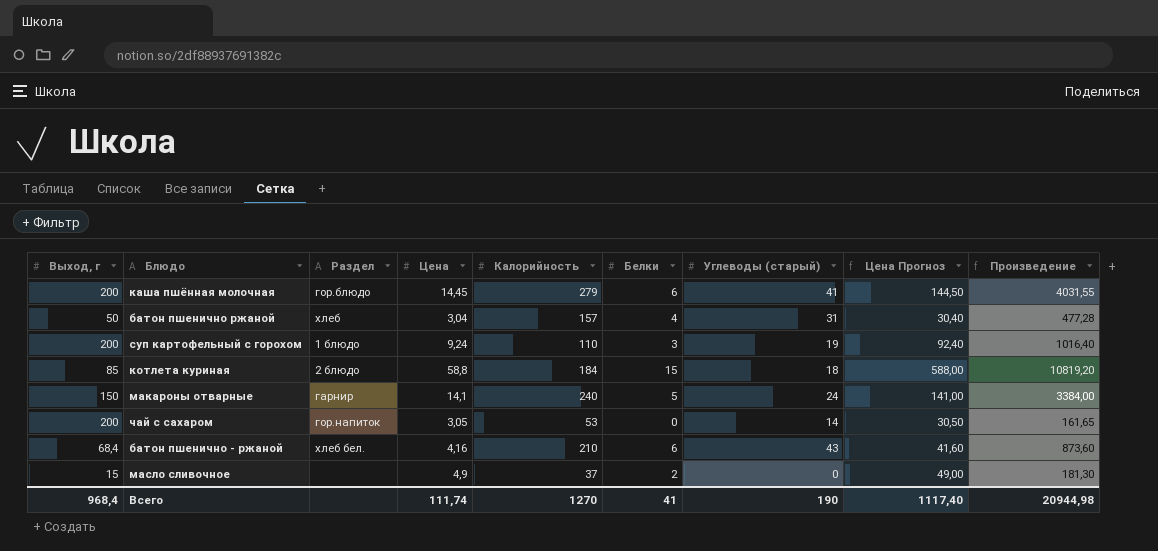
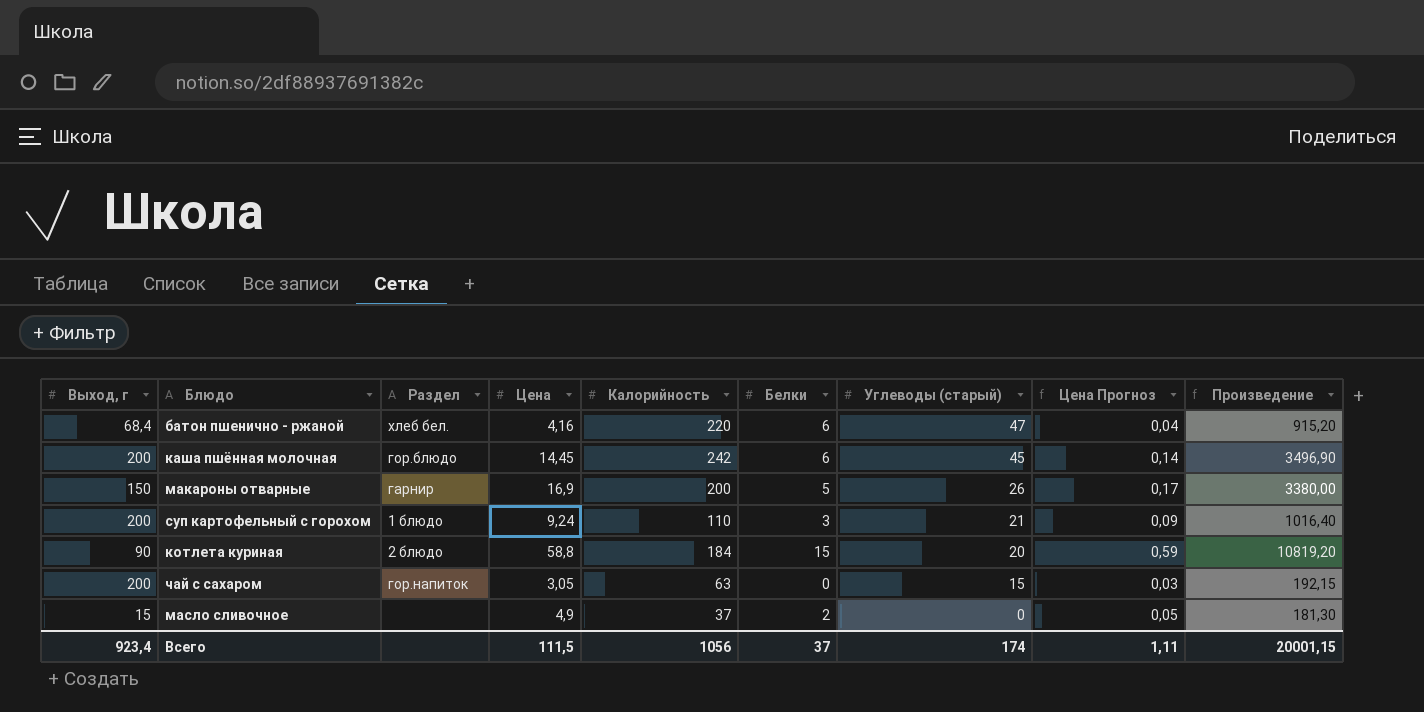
row order: none -> Углеводы (старый) descending
column Цена Прогноз | formula: [Цена] * 10 -> [Цена] * 0,01
row батон пшенично ржаной: 50 | хлеб | 3,04 | 157 | 4 | 31 | 30,40 | 477,28 -> none
батон пшенично - ржаной | Калорийность: 210 -> 220
батон пшенично - ржаной | Углеводы (старый): 43 -> 47
батон пшенично - ржаной | Произведение: 873,60 -> 915,20
каша пшённая молочная | Калорийность: 279 -> 242
каша пшённая молочная | Углеводы (старый): 41 -> 45
каша пшённая молочная | Произведение: 4031,55 -> 3496,90
макароны отварные | Цена: 14,1 -> 16,9
макароны отварные | Калорийность: 240 -> 200
макароны отварные | Углеводы (старый): 24 -> 26
макароны отварные | Произведение: 3384,00 -> 3380,00
суп картофельный с горохом | Углеводы (старый): 19 -> 21
котлета куриная | Выход, г: 85 -> 90
котлета куриная | Углеводы (старый): 18 -> 20
чай с сахаром | Калорийность: 53 -> 63
чай с сахаром | Углеводы (старый): 14 -> 15
чай с сахаром | Произведение: 161,65 -> 192,15
Всего | Выход, г: 968,4 -> 923,4
Всего | Цена: 111,74 -> 111,5
Всего | Калорийность: 1270 -> 1056
Всего | Белки: 41 -> 37
Всего | Углеводы (старый): 190 -> 174
Всего | Цена Прогноз: 1117,40 -> 1,11
Всего | Произведение: 20944,98 -> 20001,15

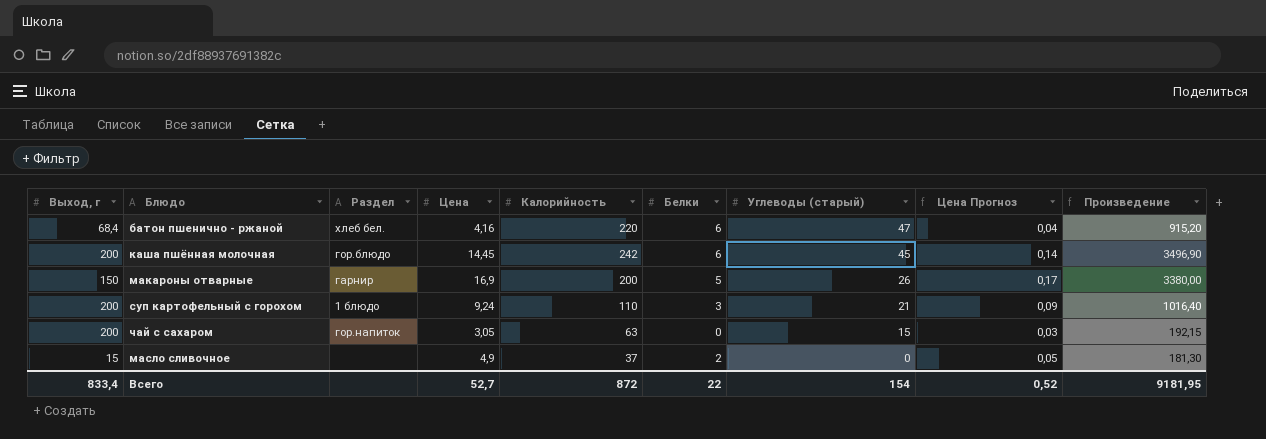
row котлета куриная: 90 | 2 блюдо | 58,8 | 184 | 15 | 20 | 0,59 | 10819,20 -> none
Всего | Выход, г: 923,4 -> 833,4
Всего | Цена: 111,5 -> 52,7
Всего | Калорийность: 1056 -> 872
Всего | Белки: 37 -> 22
Всего | Углеводы (старый): 174 -> 154
Всего | Цена Прогноз: 1,11 -> 0,52
Всего | Произведение: 20001,15 -> 9181,95

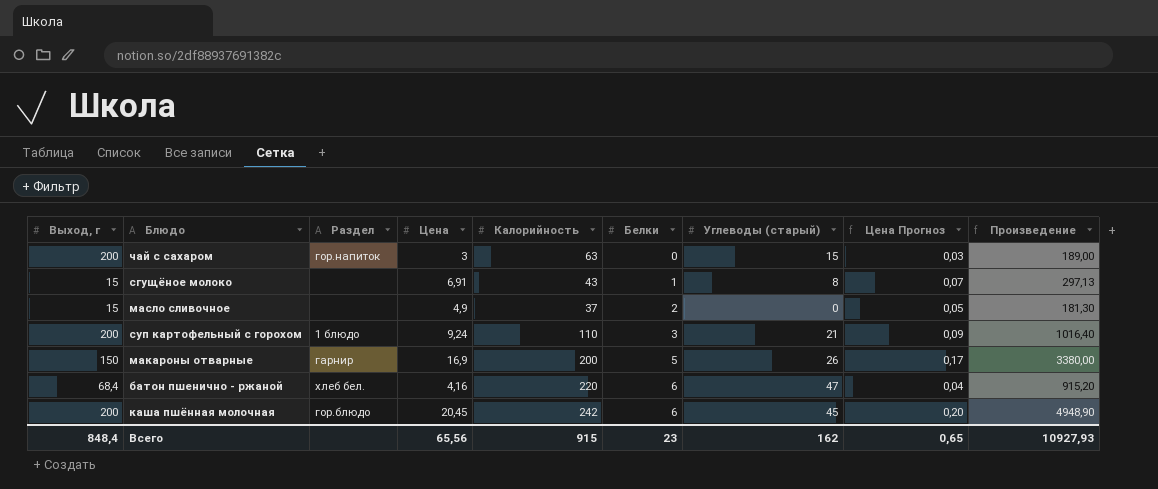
row order: Углеводы (старый) descending -> Белки ascending
чай с сахаром | Цена: 3,05 -> 3
чай с сахаром | Произведение: 192,15 -> 189,00
row сгущёное молоко: none -> 15 | none | 6,91 | 43 | 1 | 8 | 0,07 | 297,13
каша пшённая молочная | Цена: 14,45 -> 20,45
каша пшённая молочная | Цена Прогноз: 0,14 -> 0,20
каша пшённая молочная | Произведение: 3496,90 -> 4948,90
Всего | Выход, г: 833,4 -> 848,4
Всего | Цена: 52,7 -> 65,56
Всего | Калорийность: 872 -> 915
Всего | Белки: 22 -> 23
Всего | Углеводы (старый): 154 -> 162
Всего | Цена Прогноз: 0,52 -> 0,65
Всего | Произведение: 9181,95 -> 10927,93

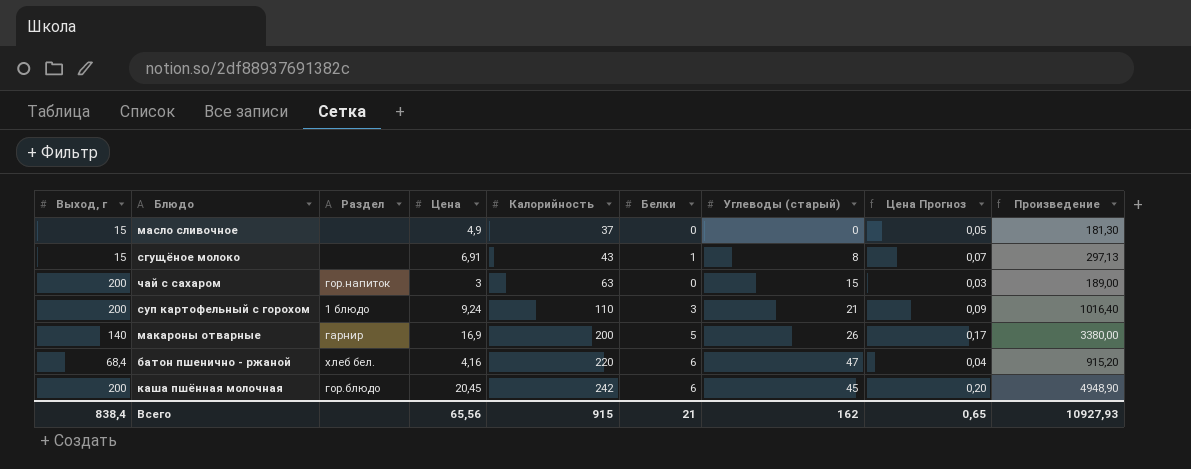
row order: Белки ascending -> Калорийность ascending
масло сливочное | Белки: 2 -> 0
макароны отварные | Выход, г: 150 -> 140
Всего | Выход, г: 848,4 -> 838,4
Всего | Белки: 23 -> 21

